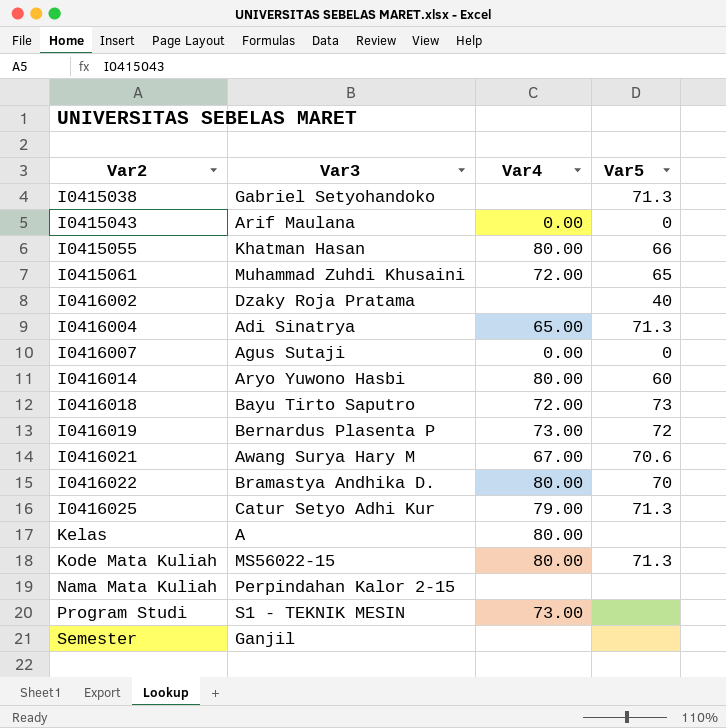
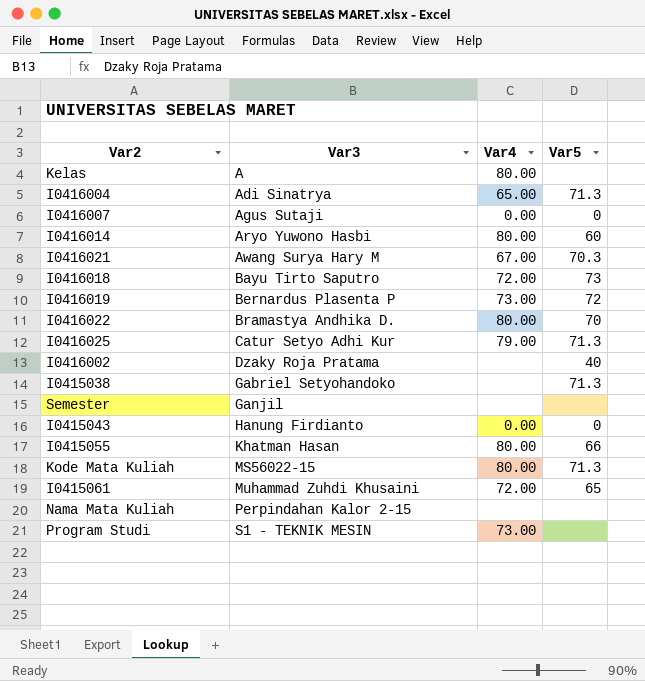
row order: Var2 ascending -> Var3 ascending
I0416021 | Var5: 70.6 -> 70.3
I0415043 | Var3: Arif Maulana -> Hanung Firdianto

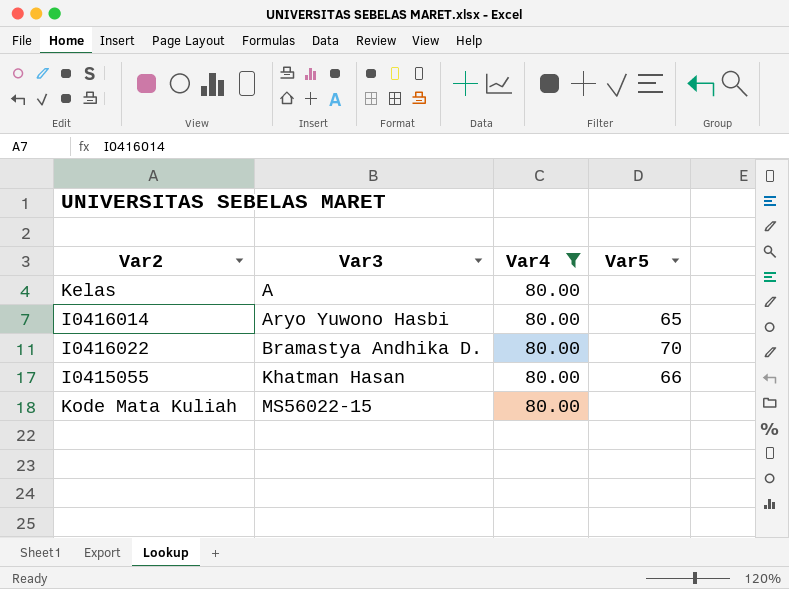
filter: none -> Var4 = 80.00
I0416014 | Var5: 60 -> 65
Kode Mata Kuliah | Var5: 71.3 -> none

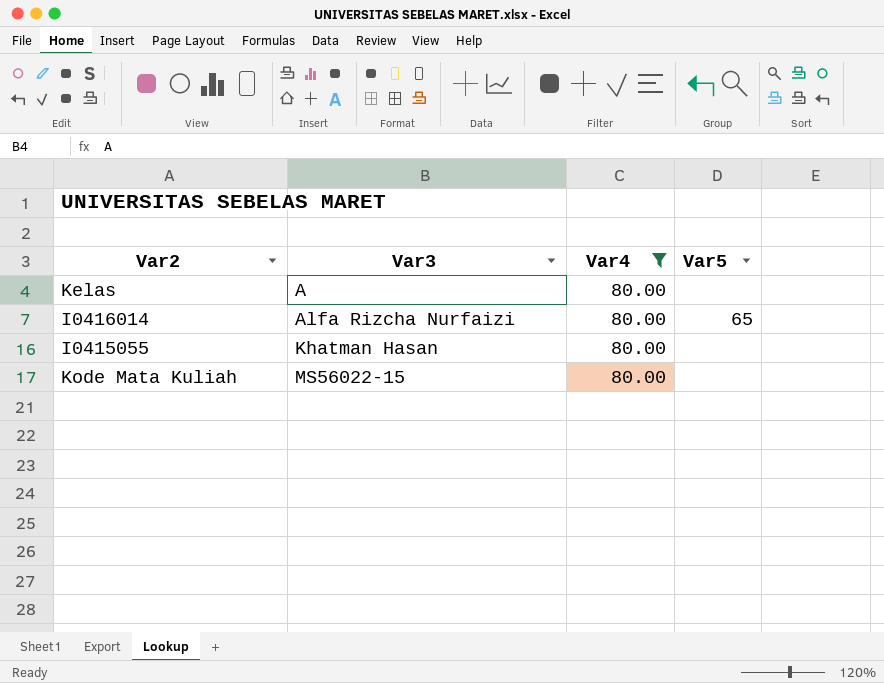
row I0416022: Bramastya Andhika D. | 80.00 | 70 -> none
I0416014 | Var3: Aryo Yuwono Hasbi -> Alfa Rizcha Nurfaizi
I0415055 | Var5: 66 -> none

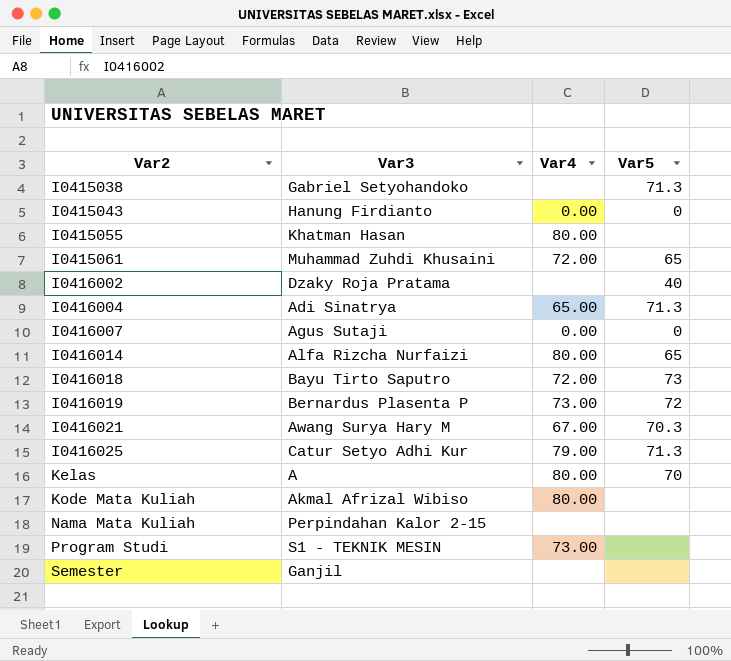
filter: Var4 = 80.00 -> none
row order: Var3 ascending -> Var2 ascending
Kelas | Var5: none -> 70
Kode Mata Kuliah | Var3: MS56022-15 -> Akmal Afrizal Wibiso

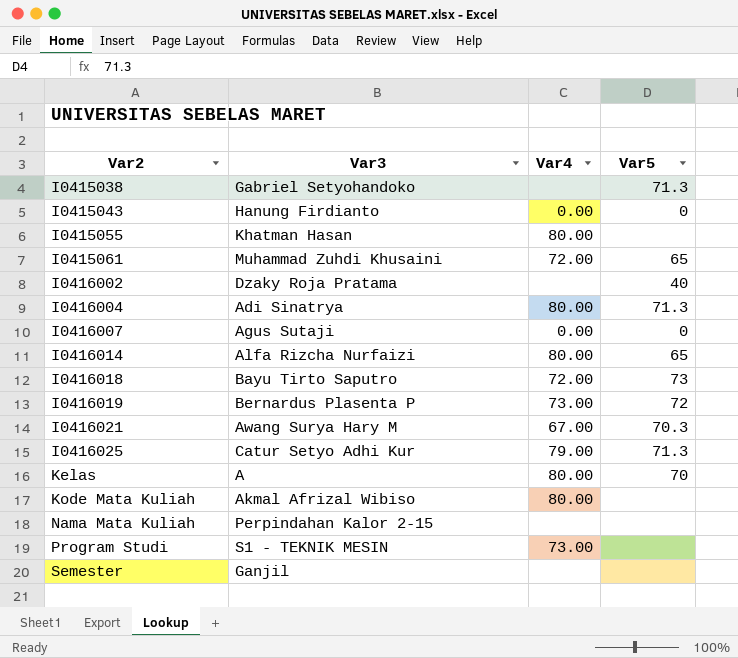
I0416004 | Var4: 65.00 -> 80.00

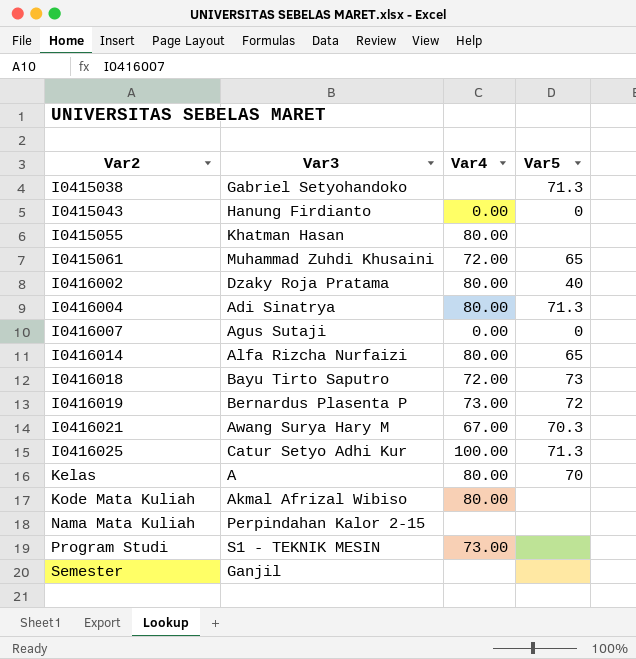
I0416002 | Var4: none -> 80.00
I0416025 | Var4: 79.00 -> 100.00

